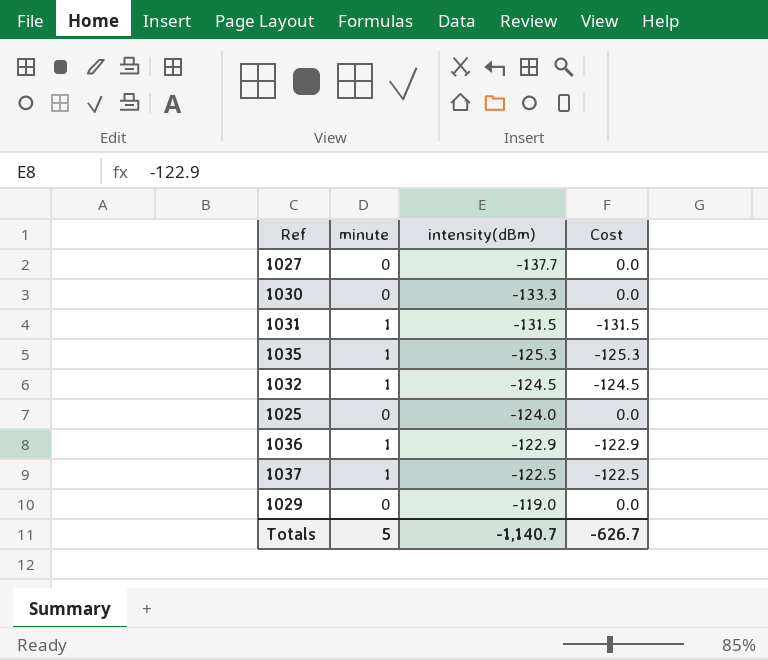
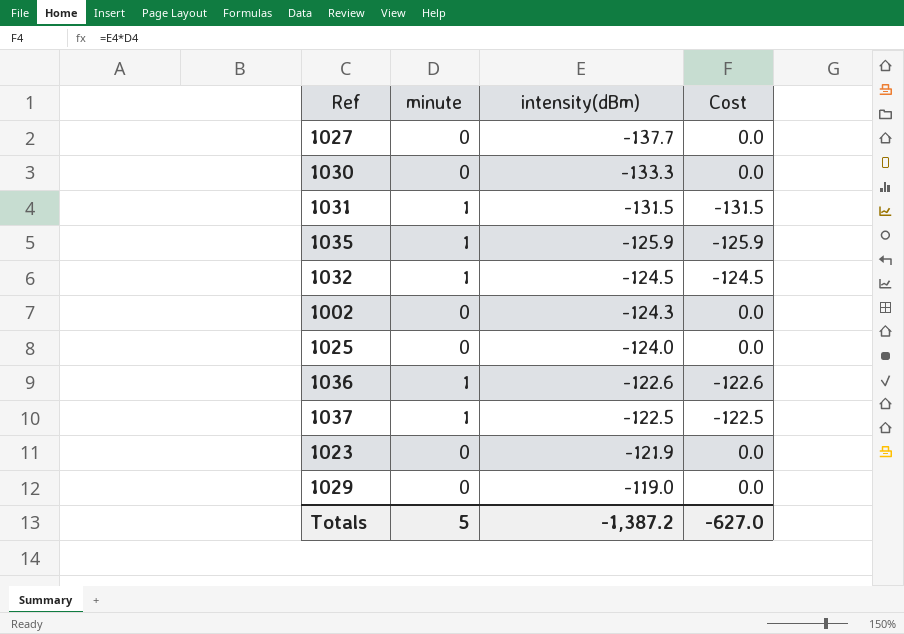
1035 | intensity(dBm): -125.3 -> -125.9
1035 | Cost: -125.3 -> -125.9
row 1002: none -> 0 | -124.3 | 0.0
1036 | intensity(dBm): -122.9 -> -122.6
1036 | Cost: -122.9 -> -122.6
row 1023: none -> 0 | -121.9 | 0.0
Totals | intensity(dBm): -1,140.7 -> -1,387.2
Totals | Cost: -626.7 -> -627.0

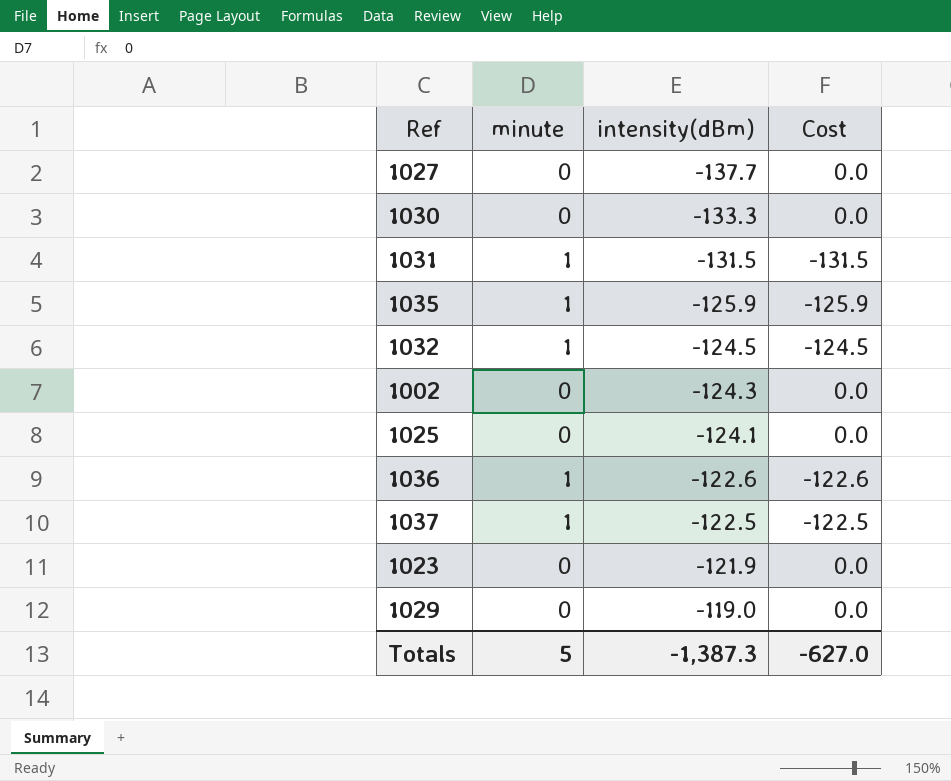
1025 | intensity(dBm): -124.0 -> -124.1
Totals | intensity(dBm): -1,387.2 -> -1,387.3

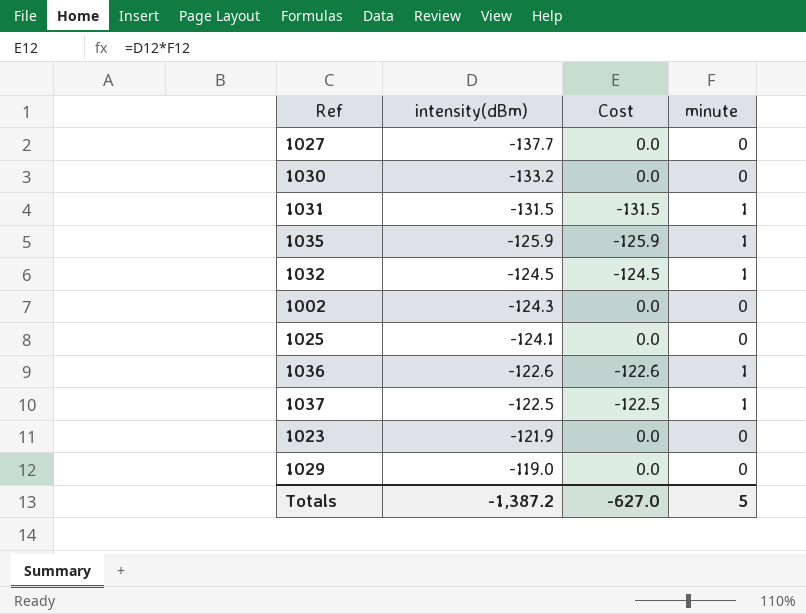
column minute | position: 2 -> 4
1030 | intensity(dBm): -133.3 -> -133.2
Totals | intensity(dBm): -1,387.3 -> -1,387.2

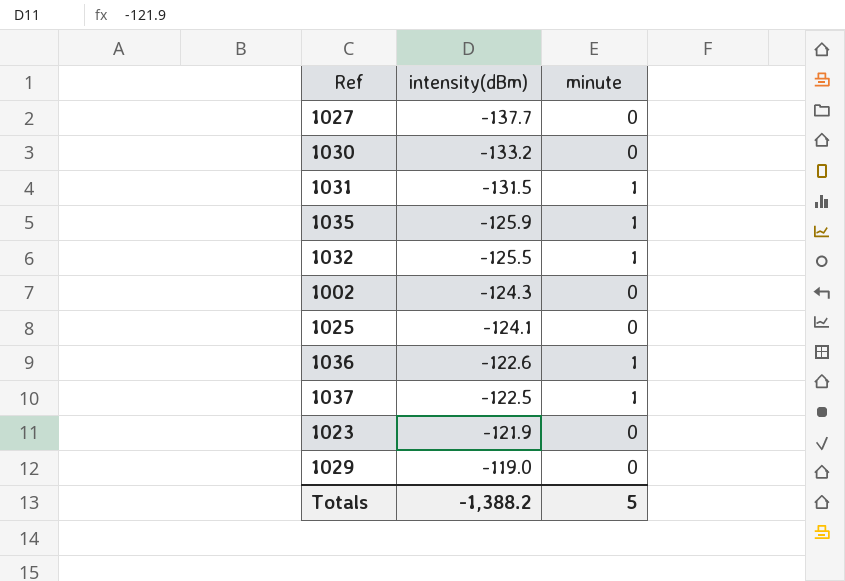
column Cost | formula: [intensity(dBm)] * [minute] -> none
1032 | intensity(dBm): -124.5 -> -125.5
Totals | intensity(dBm): -1,387.2 -> -1,388.2

